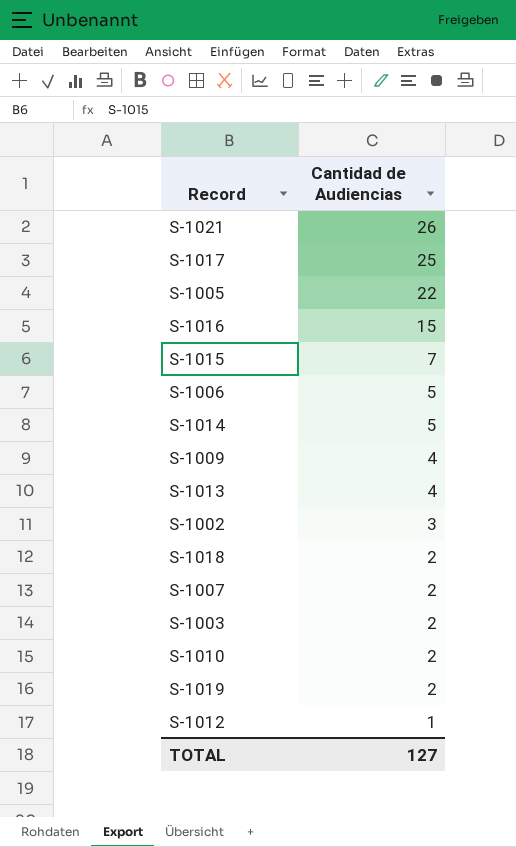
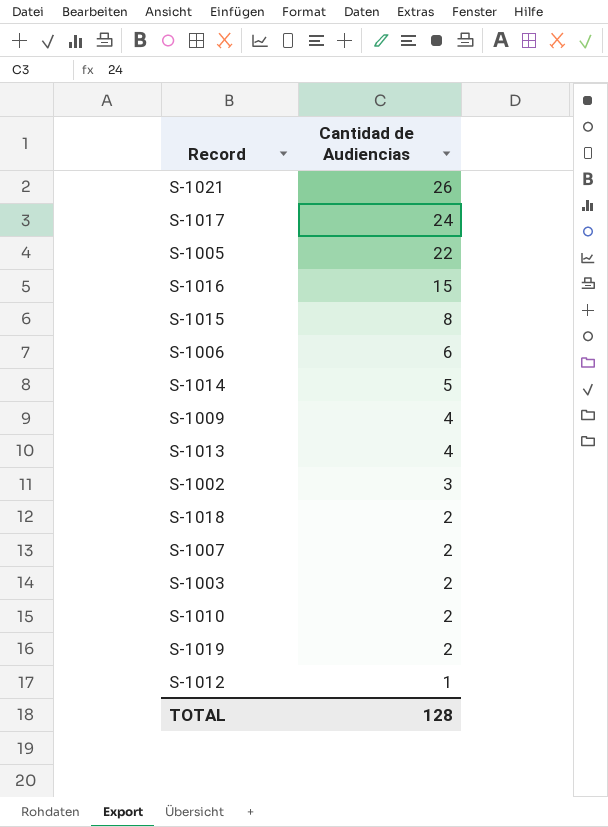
S-1017 | Cantidad de Audiencias: 25 -> 24
S-1015 | Cantidad de Audiencias: 7 -> 8
S-1006 | Cantidad de Audiencias: 5 -> 6
TOTAL | Cantidad de Audiencias: 127 -> 128

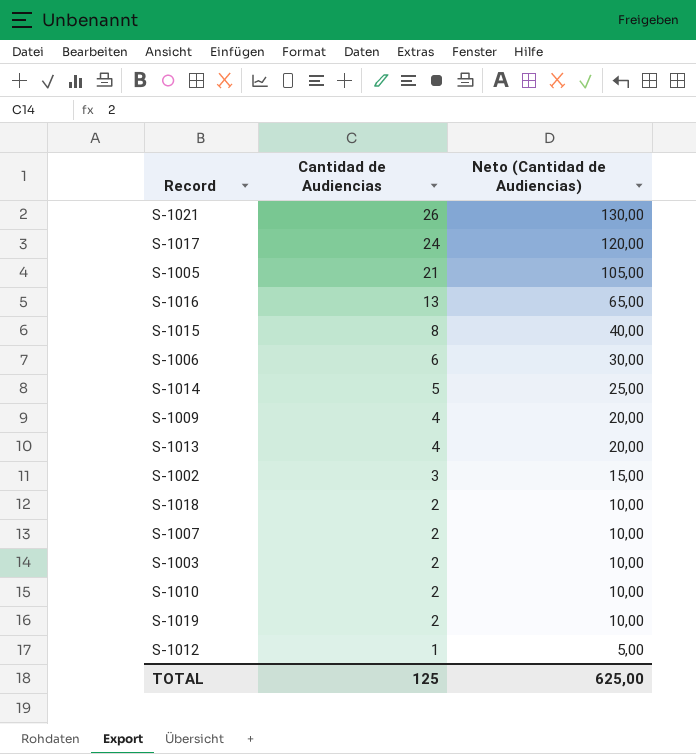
column Neto (Cantidad de Audiencias) | formula: none -> [Cantidad de Audiencias] * 5
S-1005 | Cantidad de Audiencias: 22 -> 21
S-1016 | Cantidad de Audiencias: 15 -> 13
TOTAL | Cantidad de Audiencias: 128 -> 125

